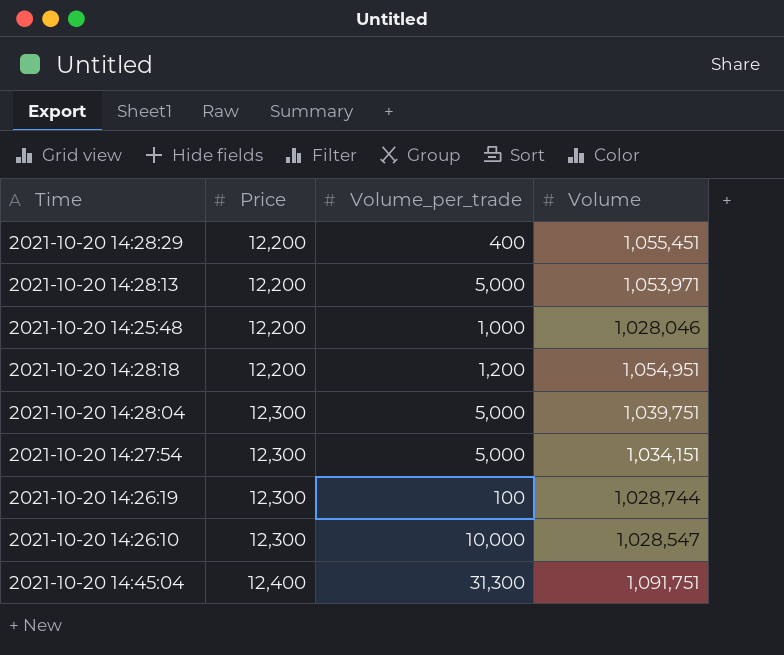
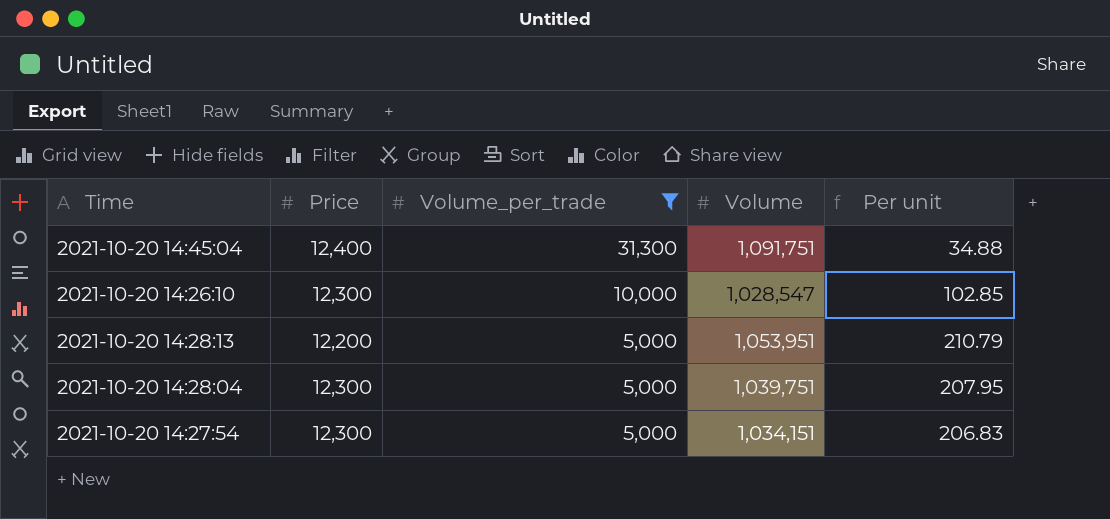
filter: none -> Volume_per_trade >= 5,000
row order: Price ascending -> Volume_per_trade descending
column Per unit | formula: none -> [Volume] / [Volume_per_trade]
2021-10-20 14:28:13 | Volume: 1,053,971 -> 1,053,951

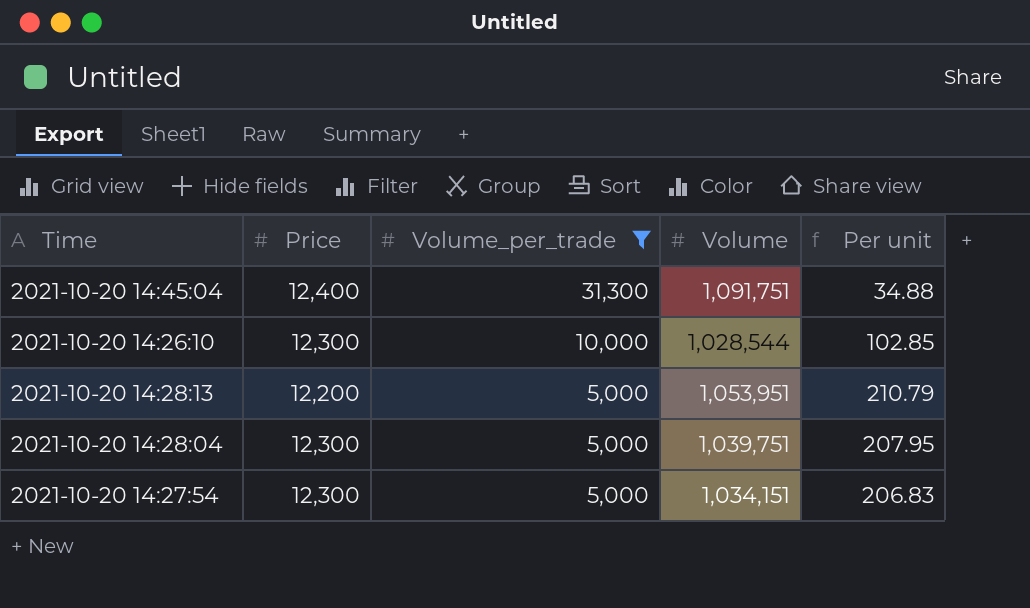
2021-10-20 14:26:10 | Volume: 1,028,547 -> 1,028,544

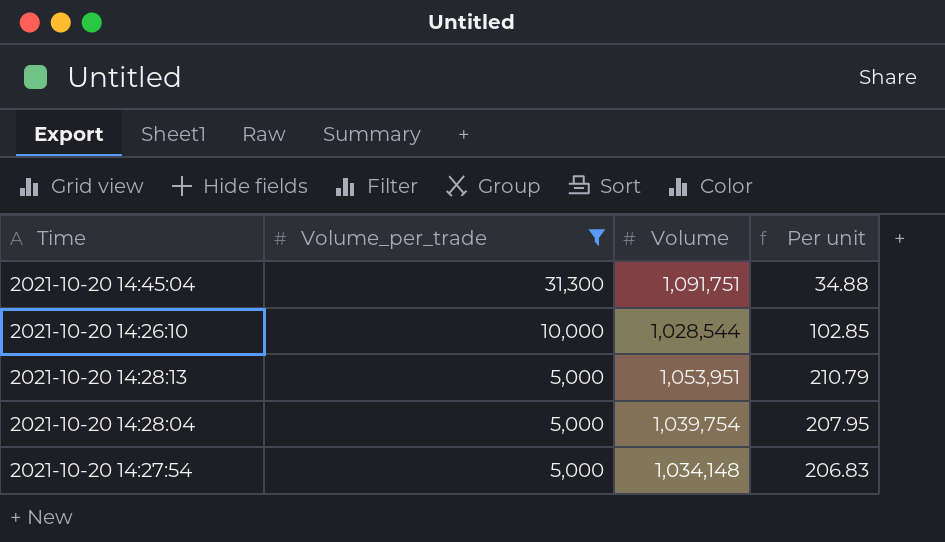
column Price | position: 2 -> none
2021-10-20 14:28:04 | Volume: 1,039,751 -> 1,039,754
2021-10-20 14:27:54 | Volume: 1,034,151 -> 1,034,148

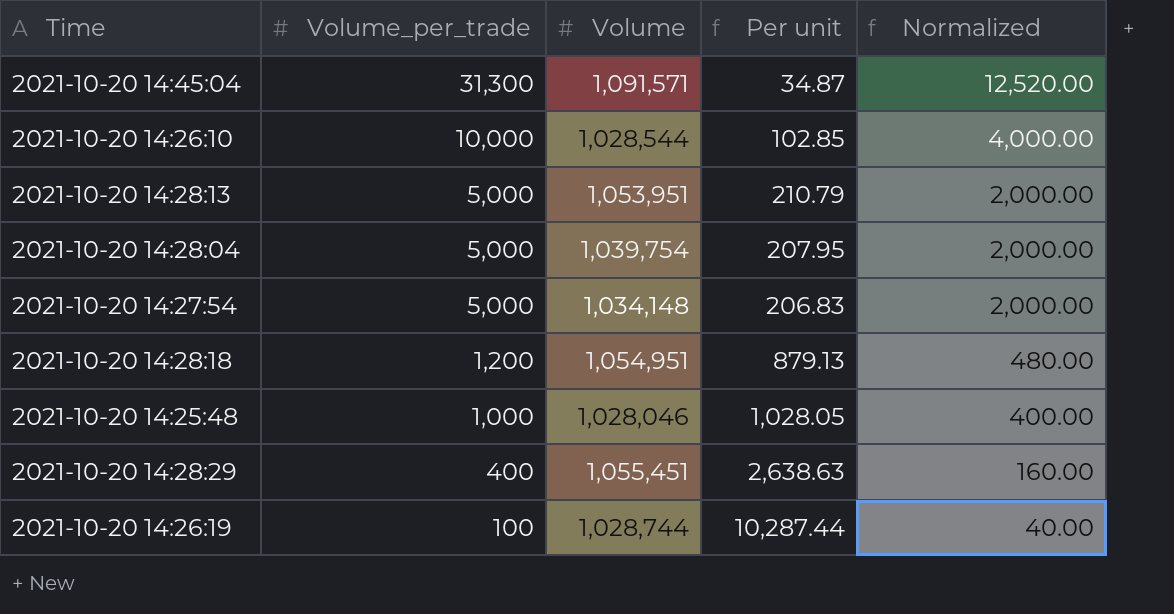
filter: Volume_per_trade >= 5,000 -> none
column Normalized | formula: none -> [Volume_per_trade] * 0.4
2021-10-20 14:45:04 | Volume: 1,091,751 -> 1,091,571
2021-10-20 14:45:04 | Per unit: 34.88 -> 34.87

